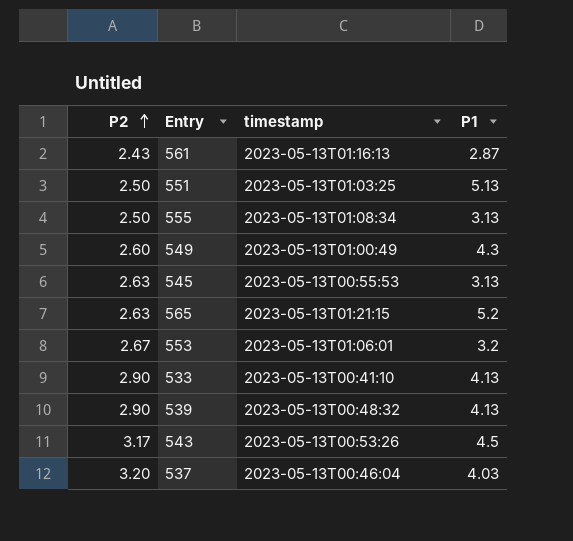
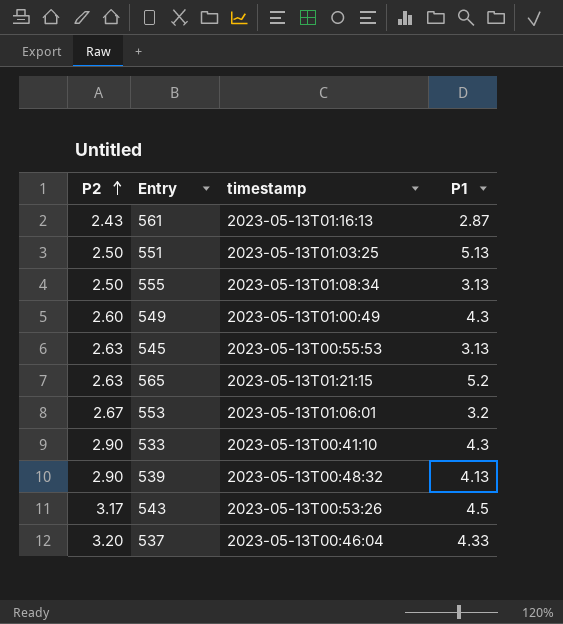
533 | P1: 4.13 -> 4.3
537 | P1: 4.03 -> 4.33

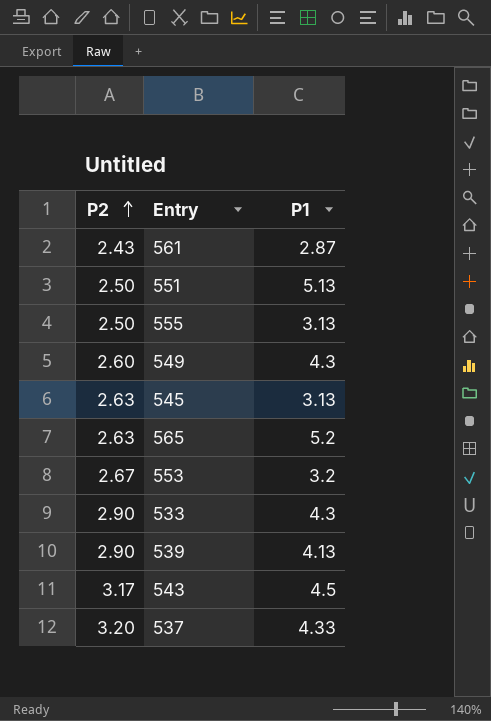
column timestamp | position: 3 -> none

